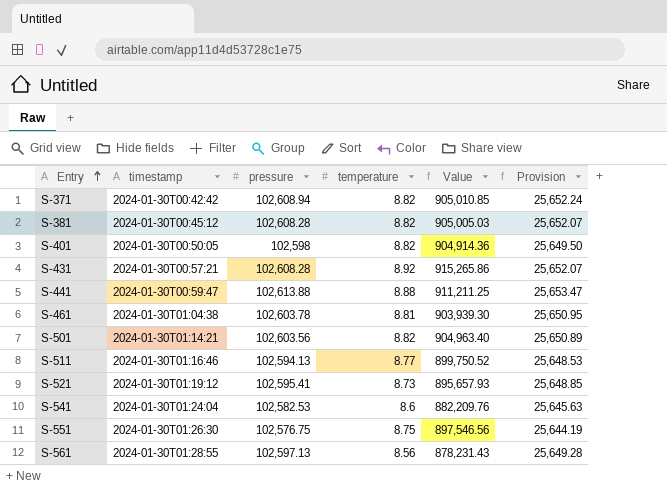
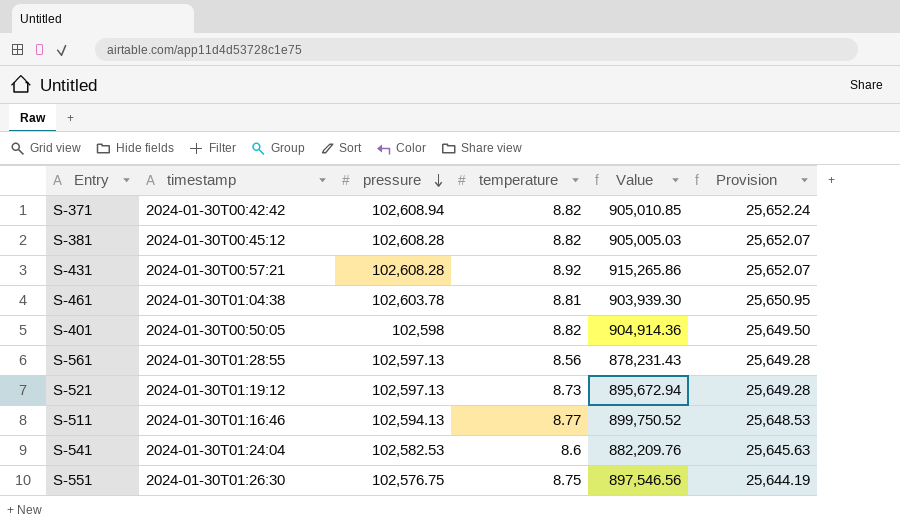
row order: Entry ascending -> pressure descending
row S-441: 2024-01-30T00:59:47 | 102,613.88 | 8.88 | 911,211.25 | 25,653.47 -> none
row S-501: 2024-01-30T01:14:21 | 102,603.56 | 8.82 | 904,963.40 | 25,650.89 -> none
S-521 | pressure: 102,595.41 -> 102,597.13
S-521 | Value: 895,657.93 -> 895,672.94
S-521 | Provision: 25,648.85 -> 25,649.28

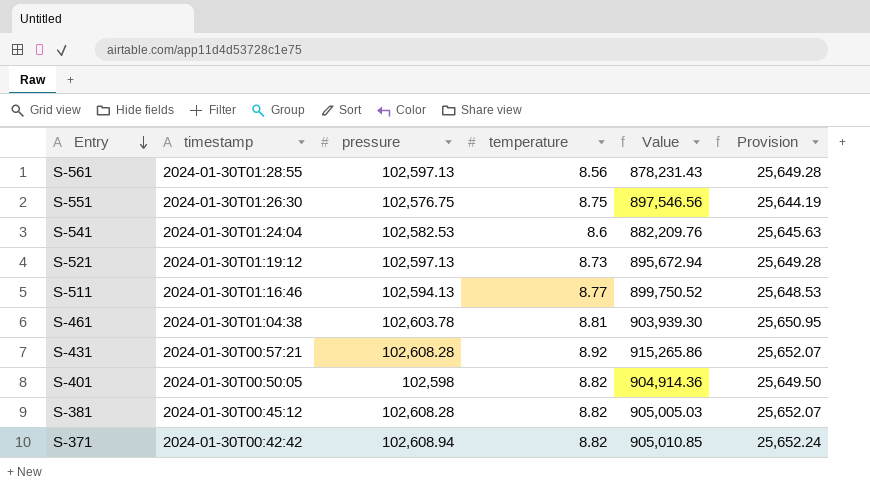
row order: pressure descending -> Entry descending

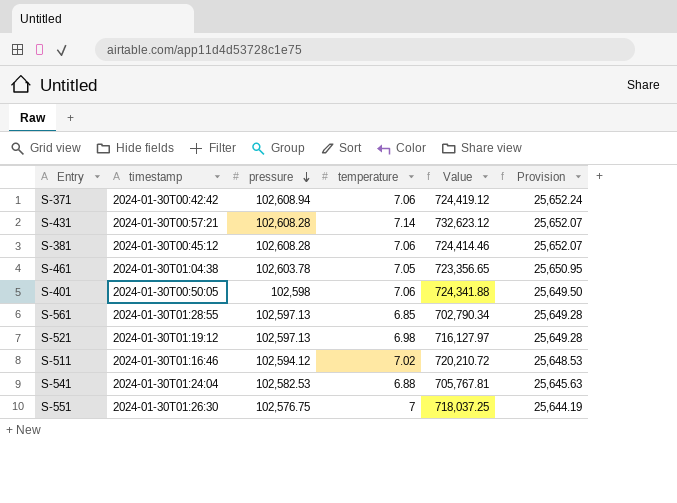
row order: Entry descending -> pressure descending
S-371 | temperature: 8.82 -> 7.06
S-371 | Value: 905,010.85 -> 724,419.12
S-431 | temperature: 8.92 -> 7.14
S-431 | Value: 915,265.86 -> 732,623.12
S-381 | temperature: 8.82 -> 7.06
S-381 | Value: 905,005.03 -> 724,414.46
S-461 | temperature: 8.81 -> 7.05
S-461 | Value: 903,939.30 -> 723,356.65
S-401 | temperature: 8.82 -> 7.06
S-401 | Value: 904,914.36 -> 724,341.88
S-561 | temperature: 8.56 -> 6.85
S-561 | Value: 878,231.43 -> 702,790.34
S-521 | temperature: 8.73 -> 6.98
S-521 | Value: 895,672.94 -> 716,127.97
S-511 | pressure: 102,594.13 -> 102,594.12
S-511 | temperature: 8.77 -> 7.02
S-511 | Value: 899,750.52 -> 720,210.72
S-541 | temperature: 8.6 -> 6.88
S-541 | Value: 882,209.76 -> 705,767.81
S-551 | temperature: 8.75 -> 7
S-551 | Value: 897,546.56 -> 718,037.25

